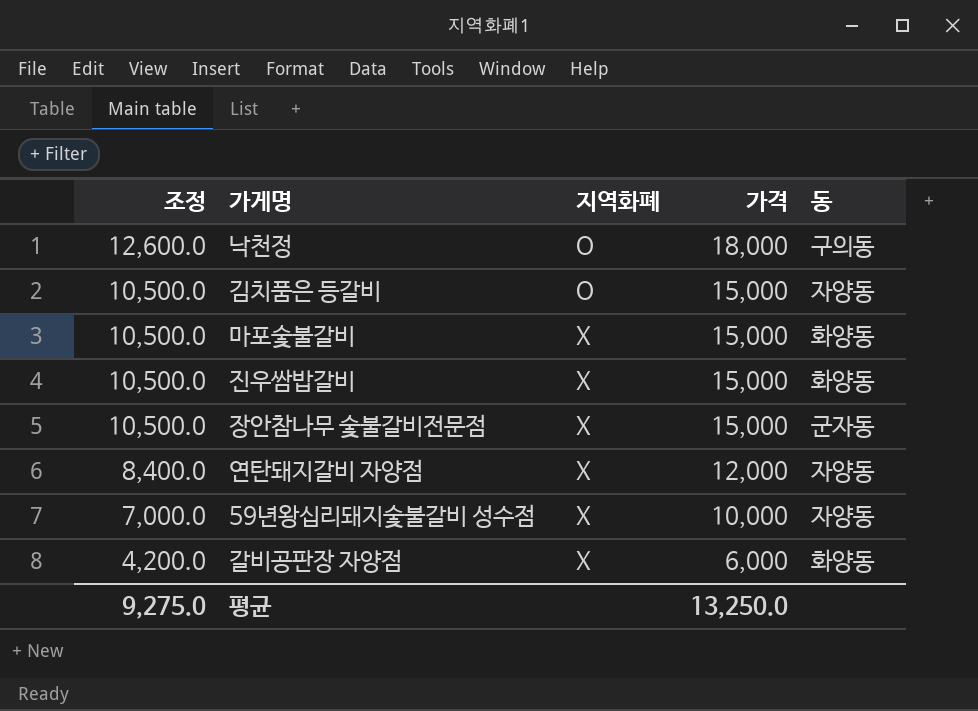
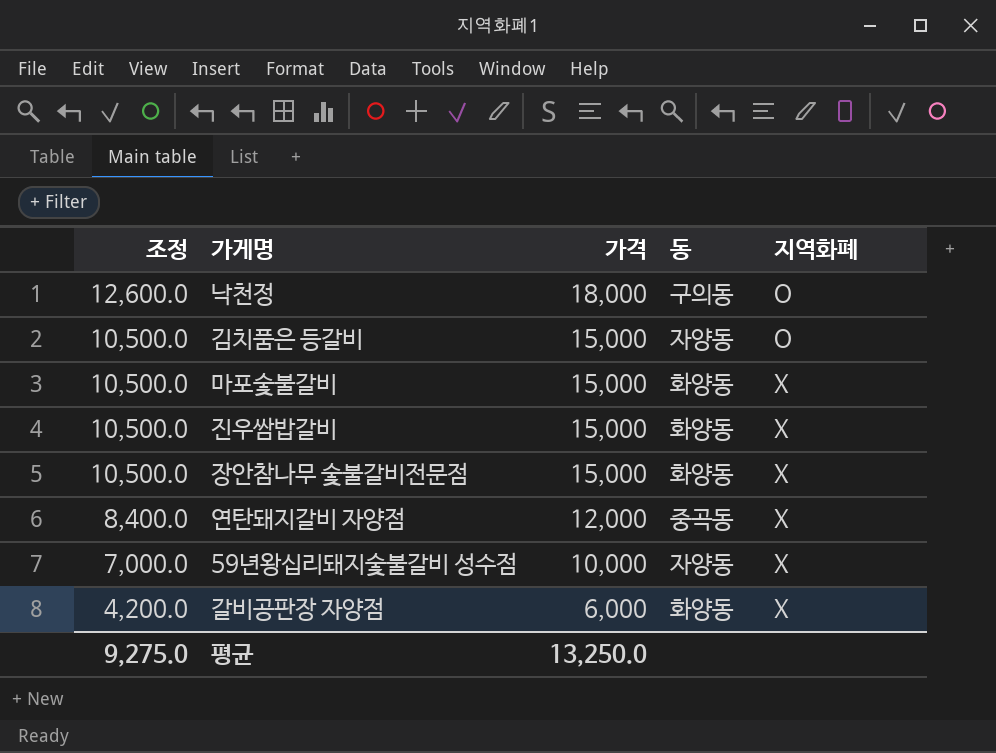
column 지역화폐 | position: 3 -> 5
장안참나무 숯불갈비전문점 | 동: 군자동 -> 화양동
연탄돼지갈비 자양점 | 동: 자양동 -> 중곡동

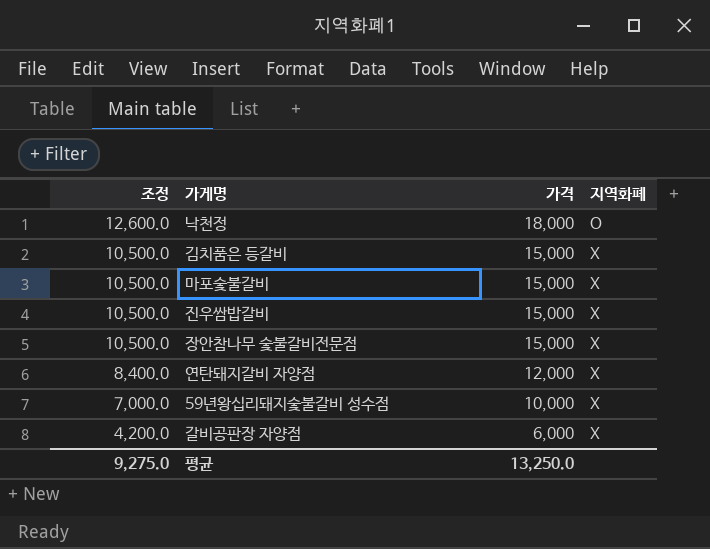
column 동 | position: 4 -> none
김치품은 등갈비 | 지역화폐: O -> X

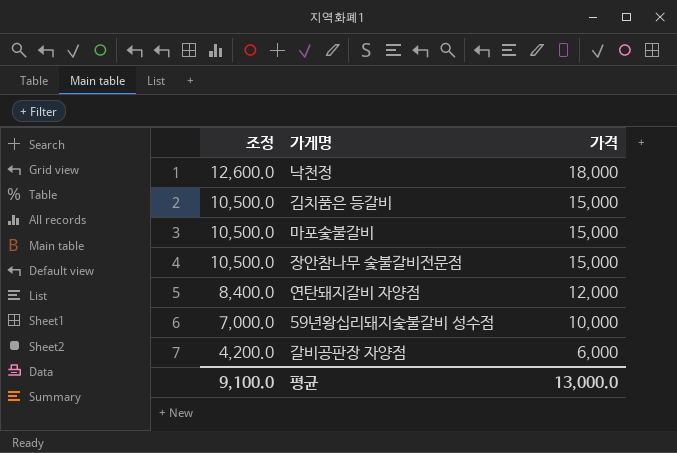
column 지역화폐 | position: 4 -> none
row 진우쌈밥갈비: 10,500.0 | 15,000 | X -> none
평균 | 조정: 9,275.0 -> 9,100.0
평균 | 가격: 13,250.0 -> 13,000.0

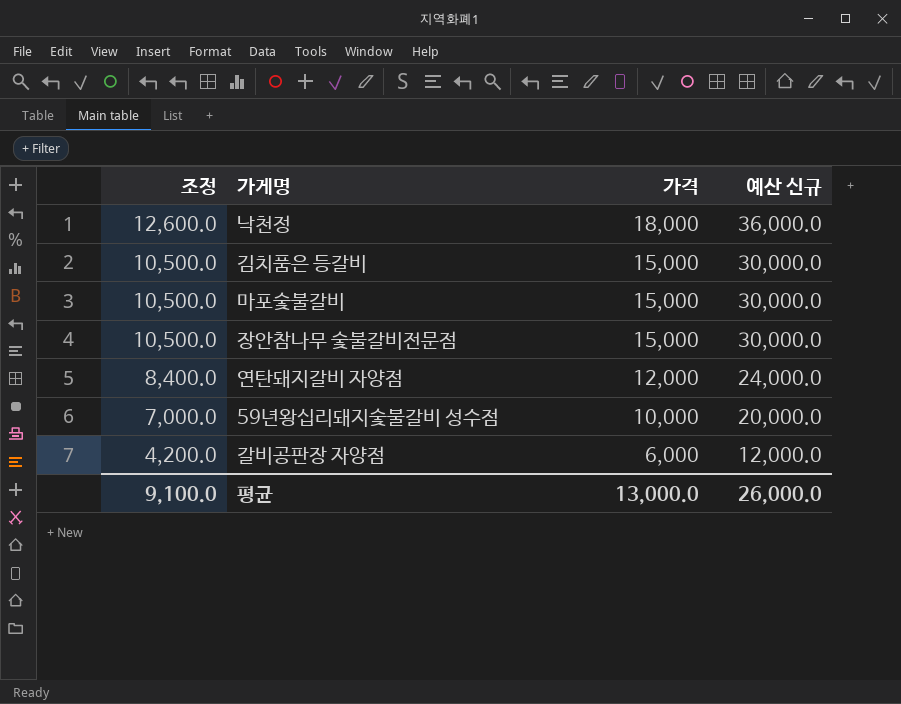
column 예산 신규 | formula: none -> [가격] * 2

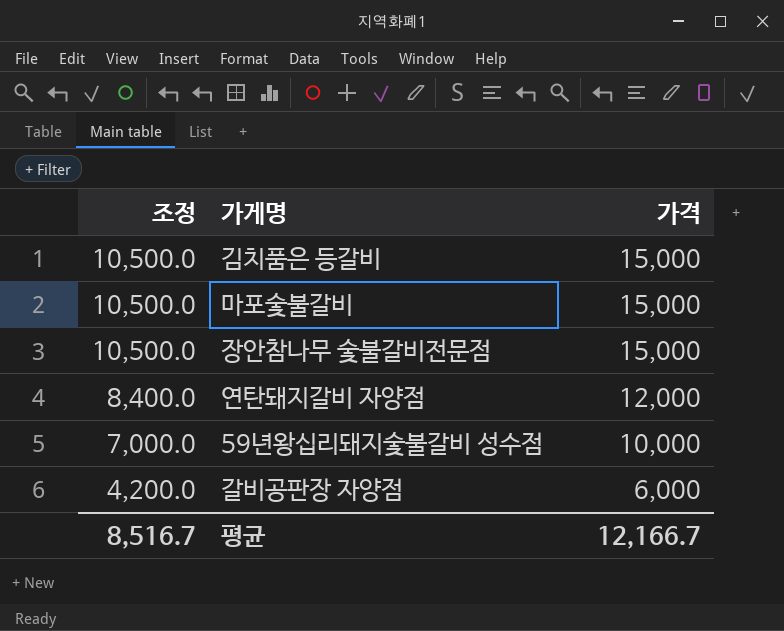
column 예산 신규 | formula: [가격] * 2 -> none
row 낙천정: 12,600.0 | 18,000 | 36,000.0 -> none
평균 | 조정: 9,100.0 -> 8,516.7
평균 | 가격: 13,000.0 -> 12,166.7

